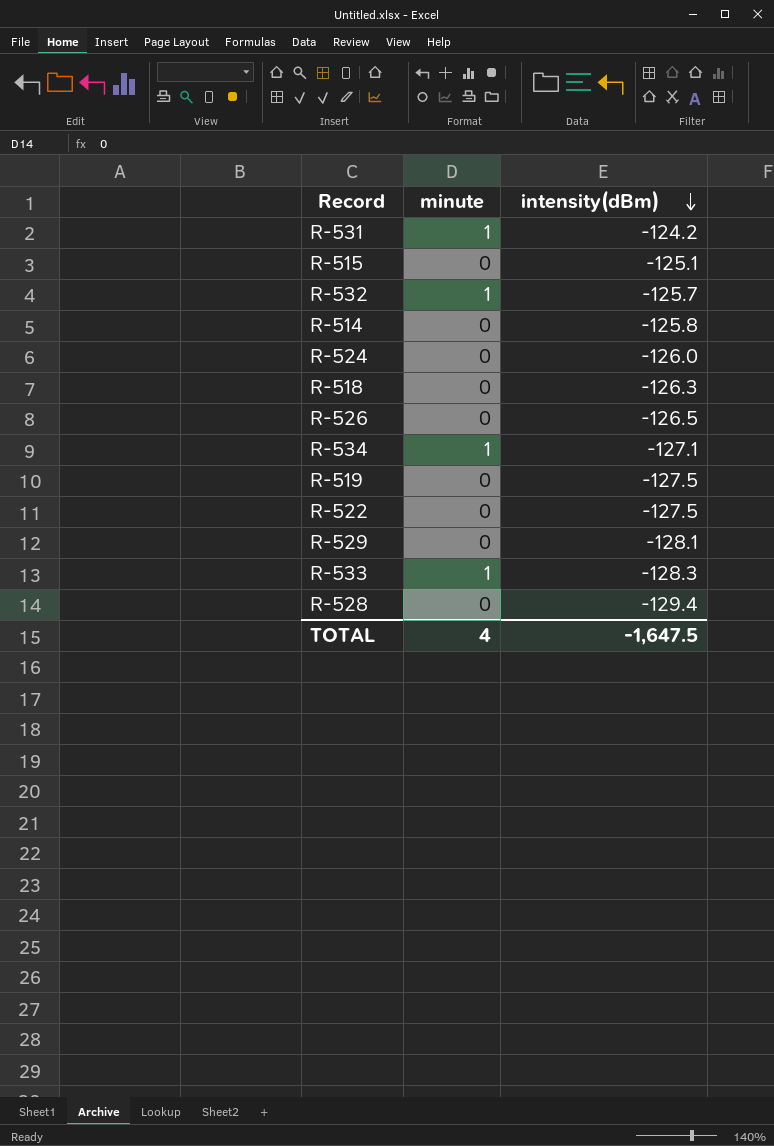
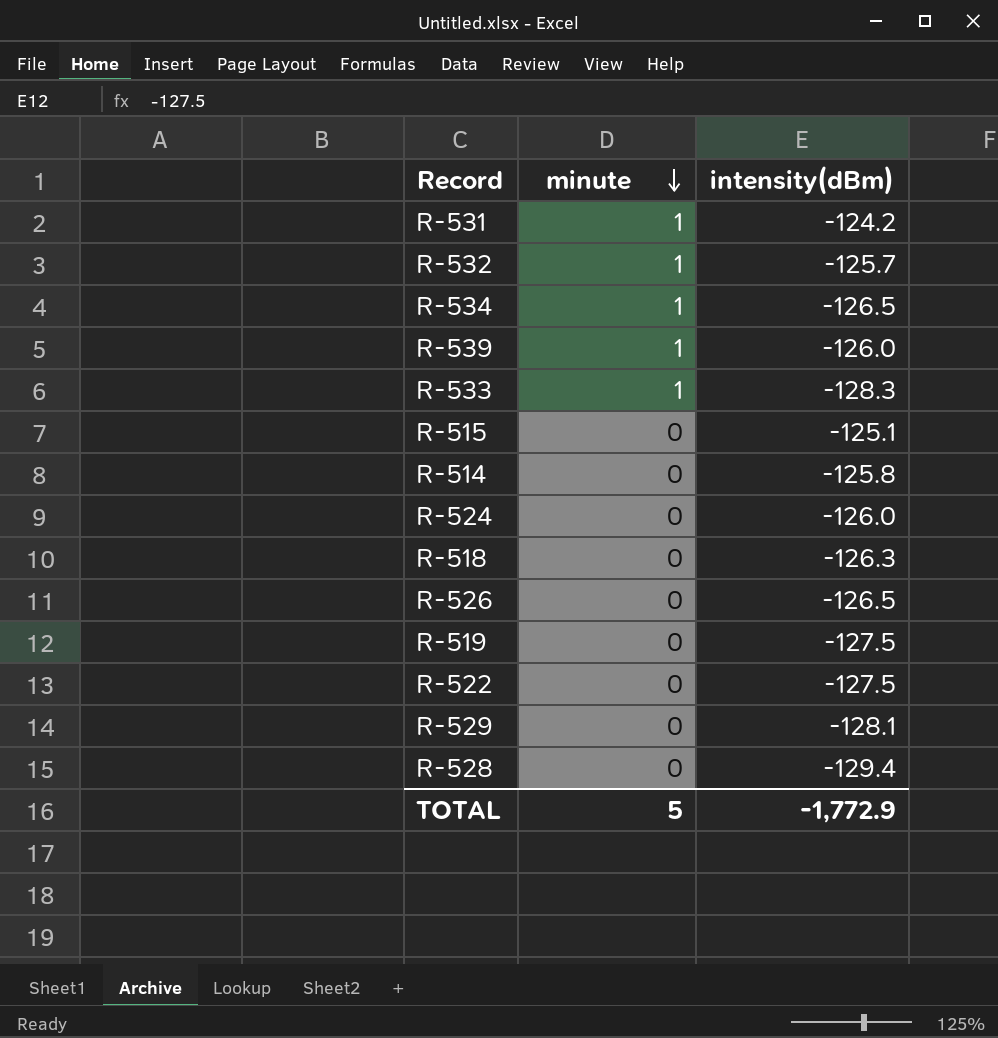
row order: intensity(dBm) descending -> minute descending
R-534 | intensity(dBm): -127.1 -> -126.5
row R-539: none -> 1 | -126.0
TOTAL | minute: 4 -> 5
TOTAL | intensity(dBm): -1,647.5 -> -1,772.9

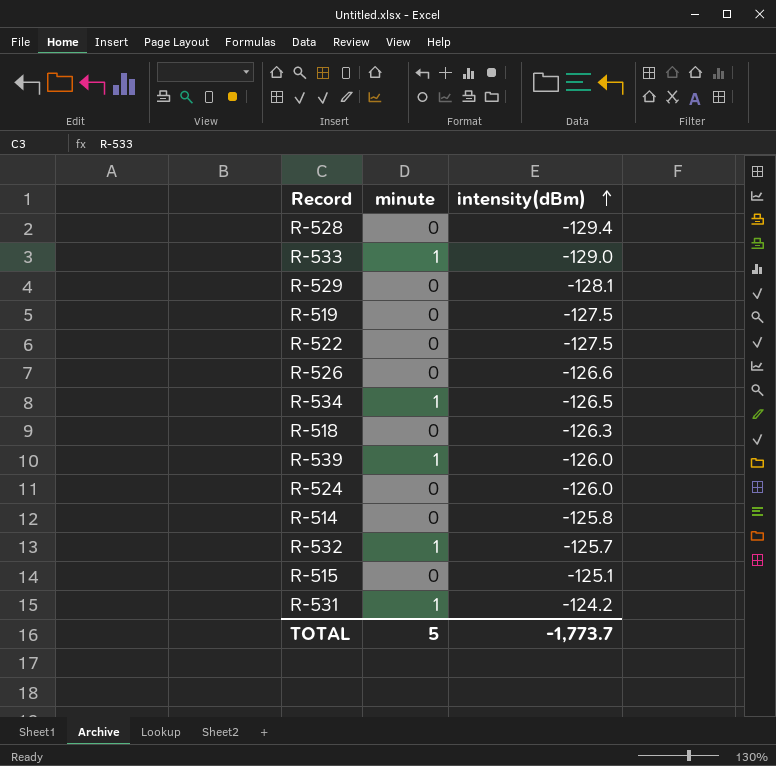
row order: minute descending -> intensity(dBm) ascending
R-533 | intensity(dBm): -128.3 -> -129.0
R-526 | intensity(dBm): -126.5 -> -126.6
TOTAL | intensity(dBm): -1,772.9 -> -1,773.7

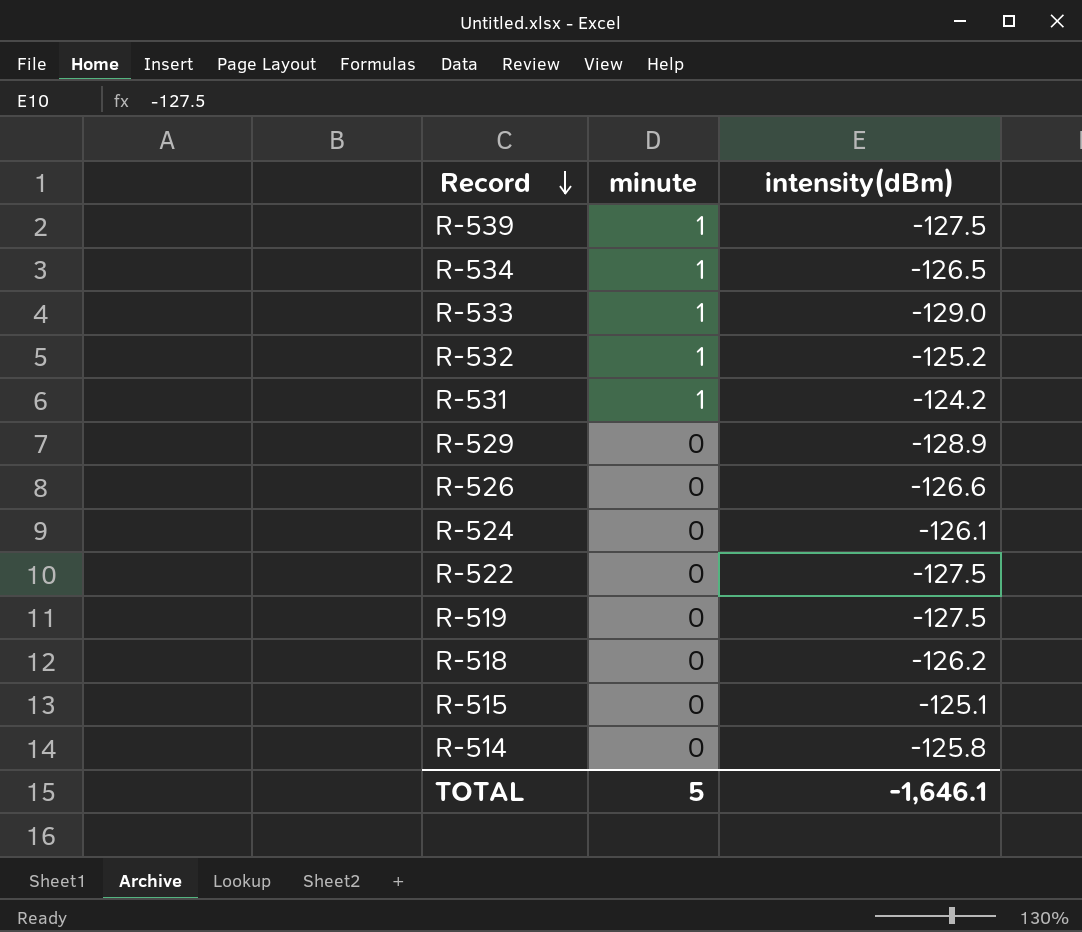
row order: intensity(dBm) ascending -> Record descending
row R-528: 0 | -129.4 -> none
R-539 | intensity(dBm): -126.0 -> -127.5
R-532 | intensity(dBm): -125.7 -> -125.2
R-529 | intensity(dBm): -128.1 -> -128.9
R-524 | intensity(dBm): -126.0 -> -126.1
R-518 | intensity(dBm): -126.3 -> -126.2
TOTAL | intensity(dBm): -1,773.7 -> -1,646.1

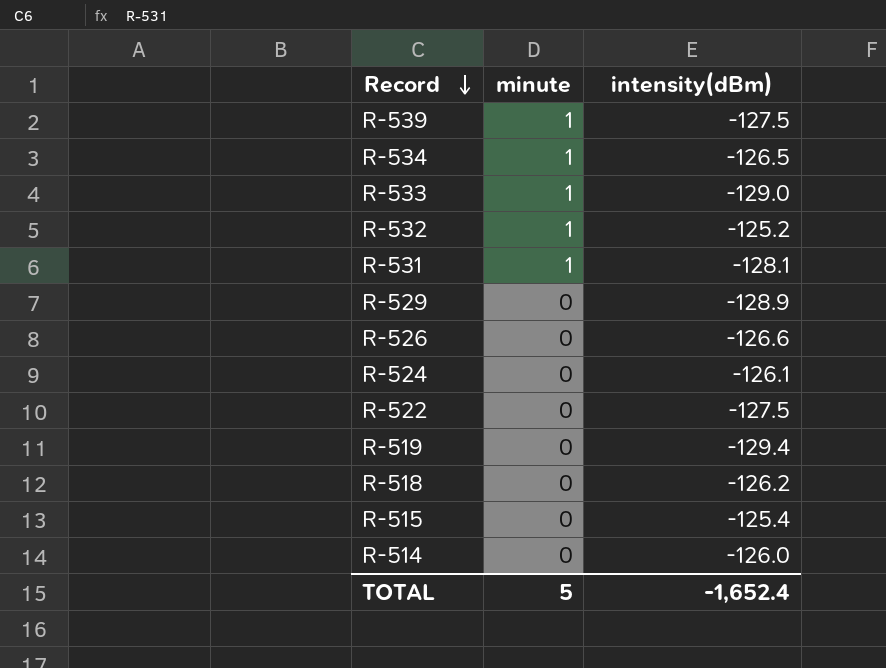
R-531 | intensity(dBm): -124.2 -> -128.1
R-519 | intensity(dBm): -127.5 -> -129.4
R-515 | intensity(dBm): -125.1 -> -125.4
R-514 | intensity(dBm): -125.8 -> -126.0
TOTAL | intensity(dBm): -1,646.1 -> -1,652.4

